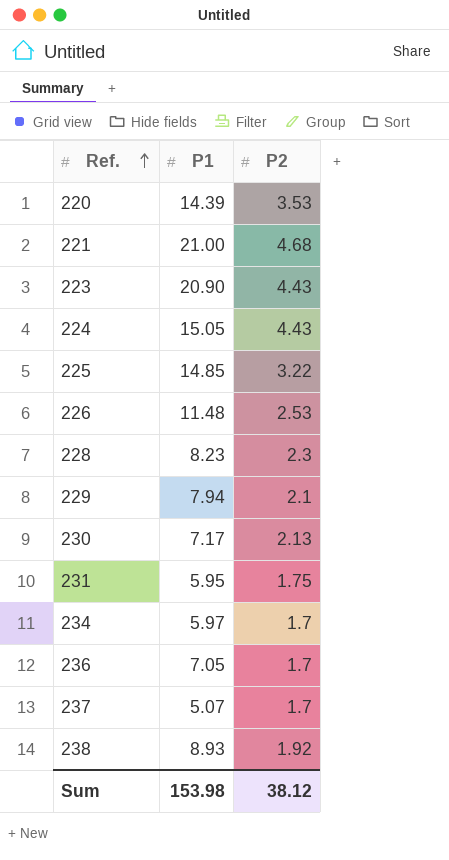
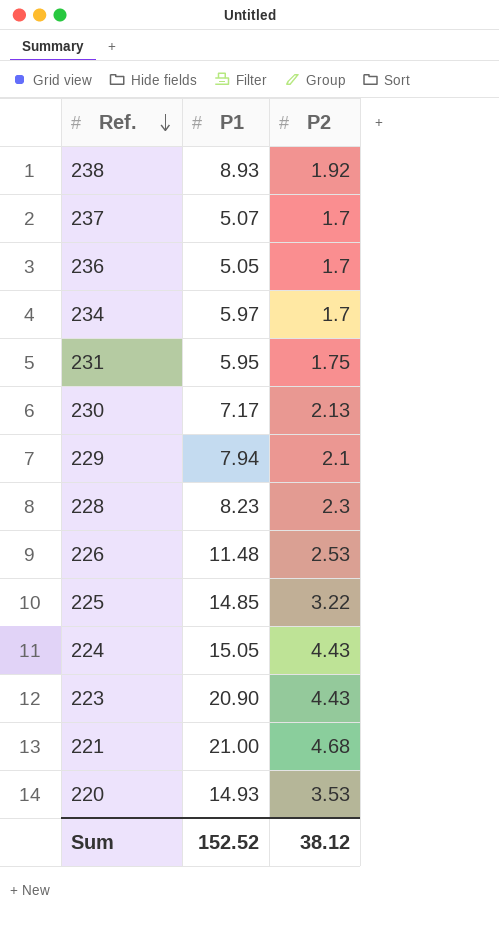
row order: Ref. ascending -> Ref. descending
236 | P1: 7.05 -> 5.05
220 | P1: 14.39 -> 14.93
Sum | P1: 153.98 -> 152.52

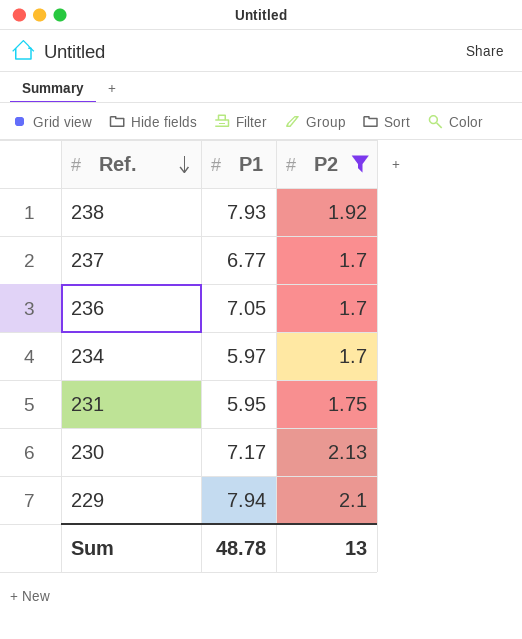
filter: none -> P2 <= 2.13
238 | P1: 8.93 -> 7.93
237 | P1: 5.07 -> 6.77
236 | P1: 5.05 -> 7.05
Sum | P1: 152.52 -> 48.78
Sum | P2: 38.12 -> 13

